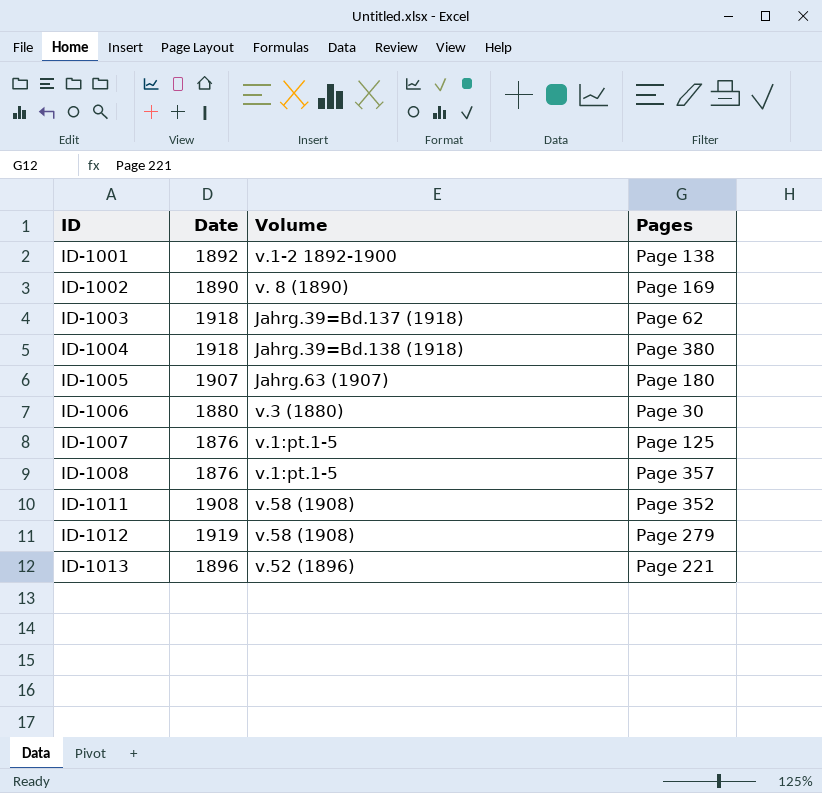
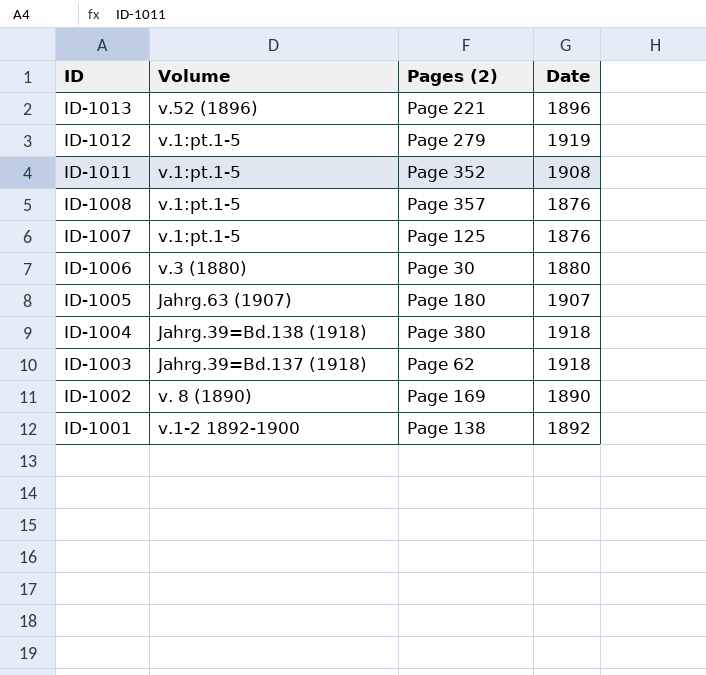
row order: ID ascending -> ID descending
column name: Pages -> Pages (2)
column Date | position: 2 -> 4
ID-1012 | Volume: v.58 (1908) -> v.1:pt.1-5
ID-1011 | Volume: v.58 (1908) -> v.1:pt.1-5

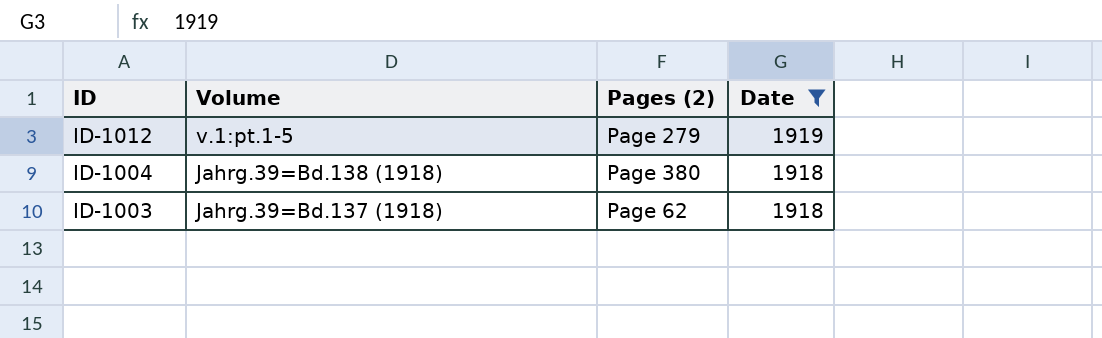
filter: none -> Date >= 1918

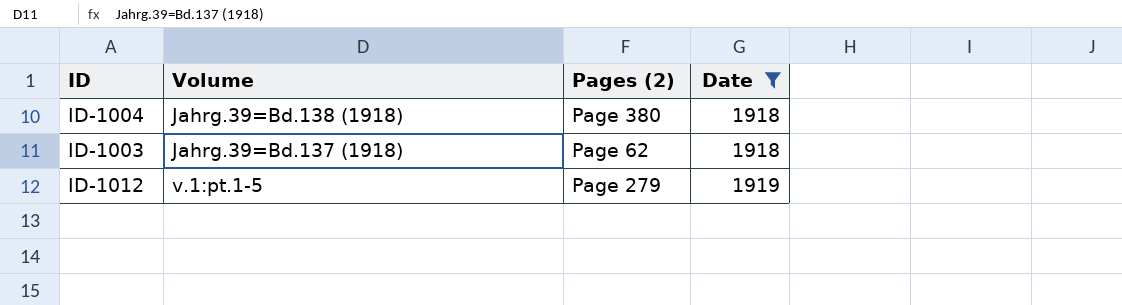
row order: ID descending -> Date ascending

